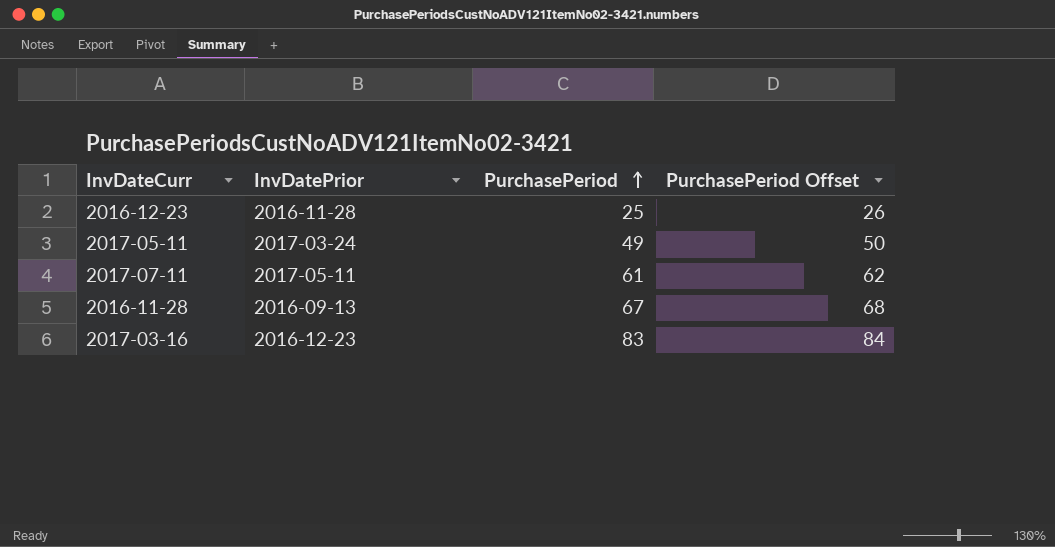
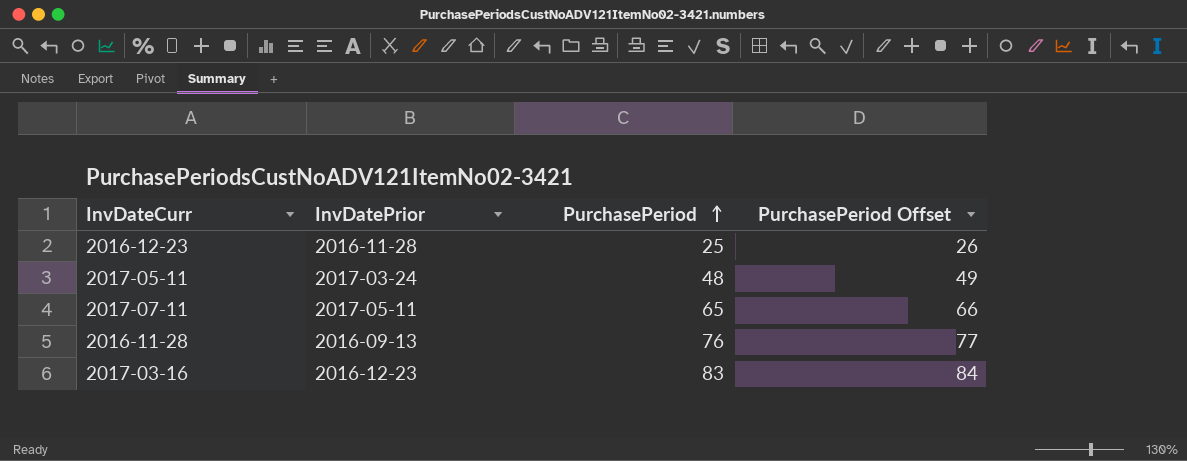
2017-05-11 | PurchasePeriod: 49 -> 48
2017-05-11 | PurchasePeriod Offset: 50 -> 49
2017-07-11 | PurchasePeriod: 61 -> 65
2017-07-11 | PurchasePeriod Offset: 62 -> 66
2016-11-28 | PurchasePeriod: 67 -> 76
2016-11-28 | PurchasePeriod Offset: 68 -> 77

